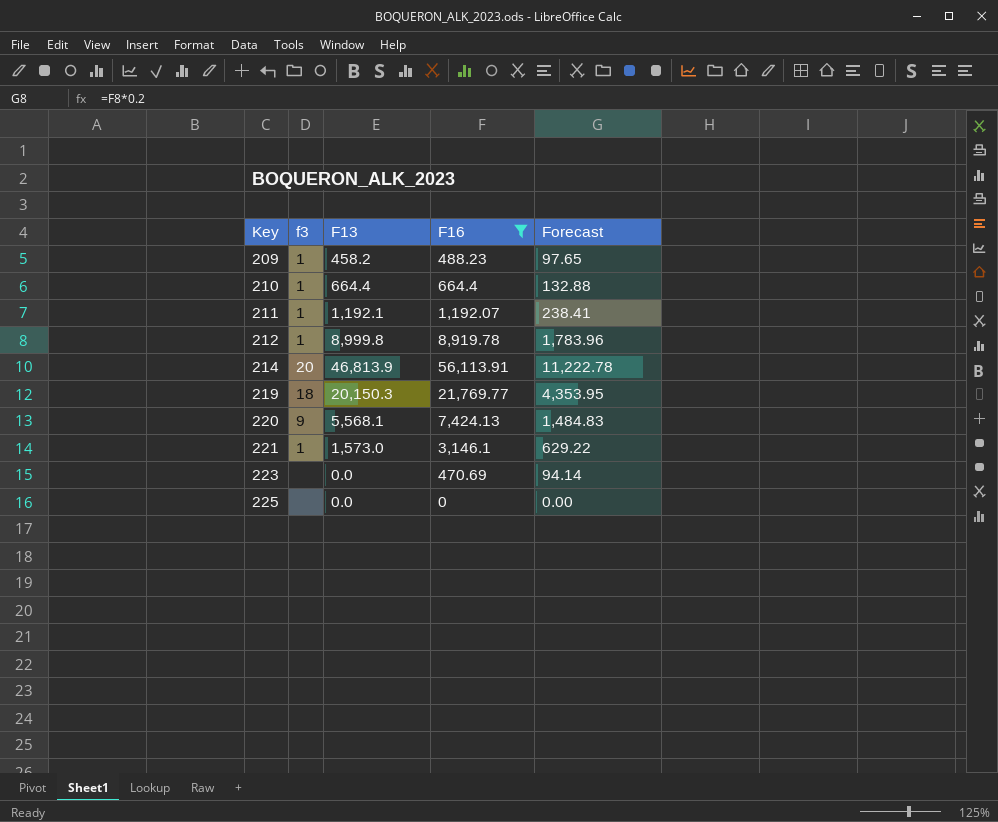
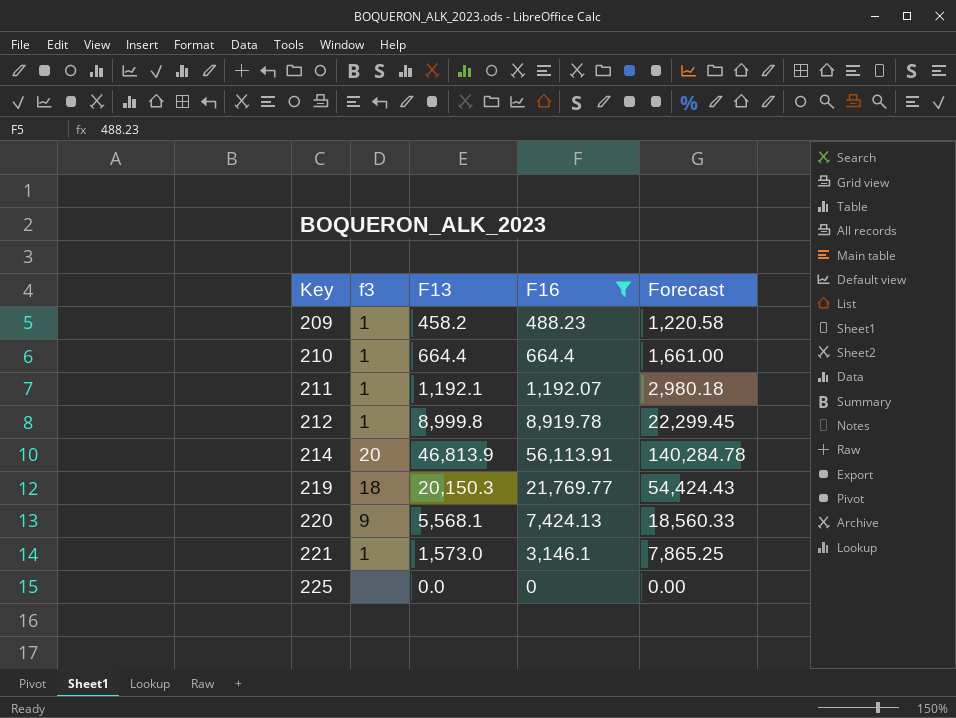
column Forecast | formula: [F16] * 0.2 -> [F16] * 2.5
row 223: none | 0.0 | 470.69 | 94.14 -> none

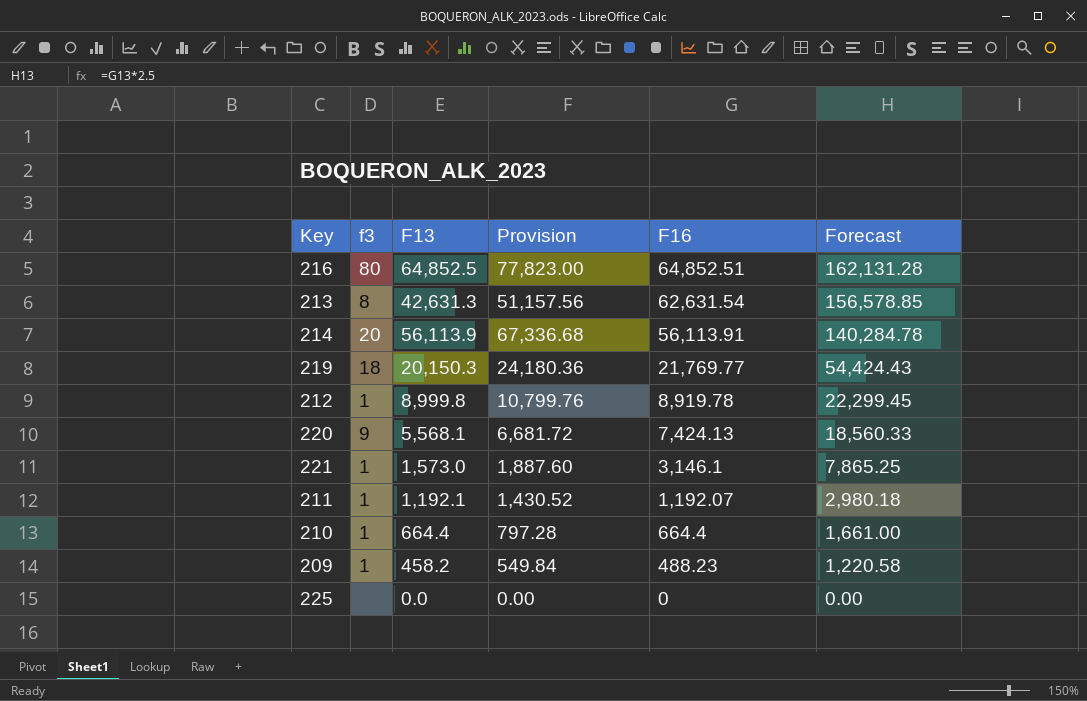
filter: F16 <= 56,113.91 -> none
row order: Key ascending -> F16 descending
column Provision | formula: none -> [F13] * 1.2
214 | F13: 46,813.9 -> 56,113.9

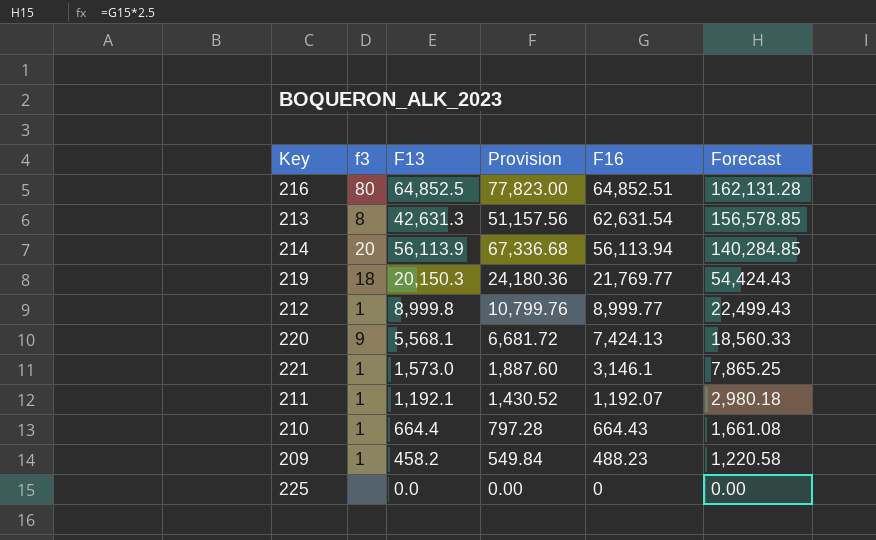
214 | F16: 56,113.91 -> 56,113.94
214 | Forecast: 140,284.78 -> 140,284.85
212 | F16: 8,919.78 -> 8,999.77
212 | Forecast: 22,299.45 -> 22,499.43
210 | F16: 664.4 -> 664.43
210 | Forecast: 1,661.00 -> 1,661.08

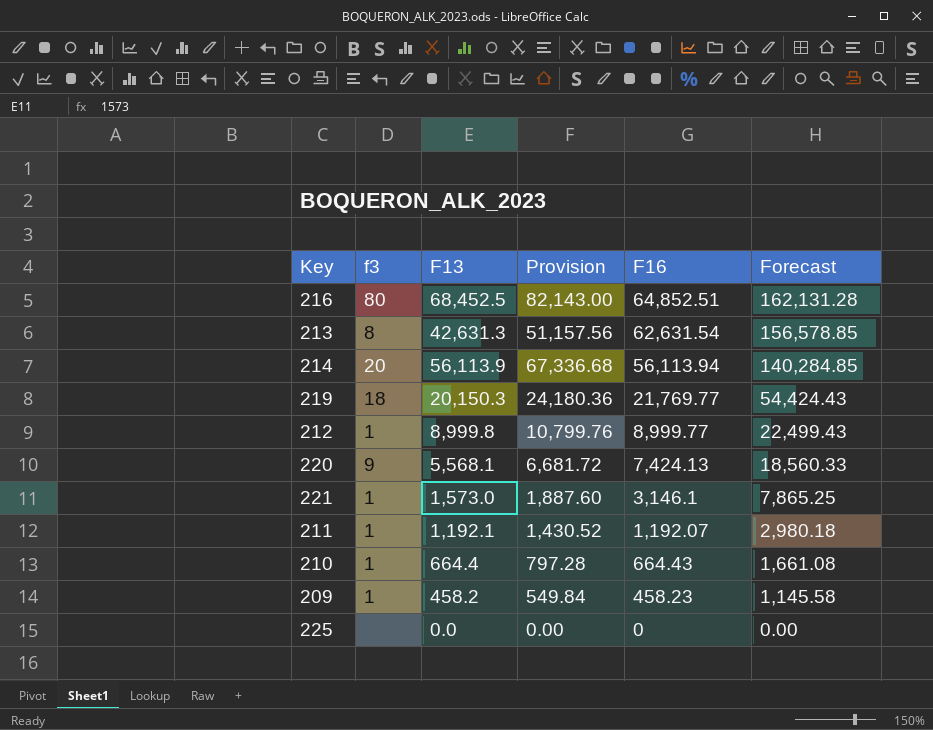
216 | F13: 64,852.5 -> 68,452.5
216 | Provision: 77,823.00 -> 82,143.00
209 | F16: 488.23 -> 458.23
209 | Forecast: 1,220.58 -> 1,145.58

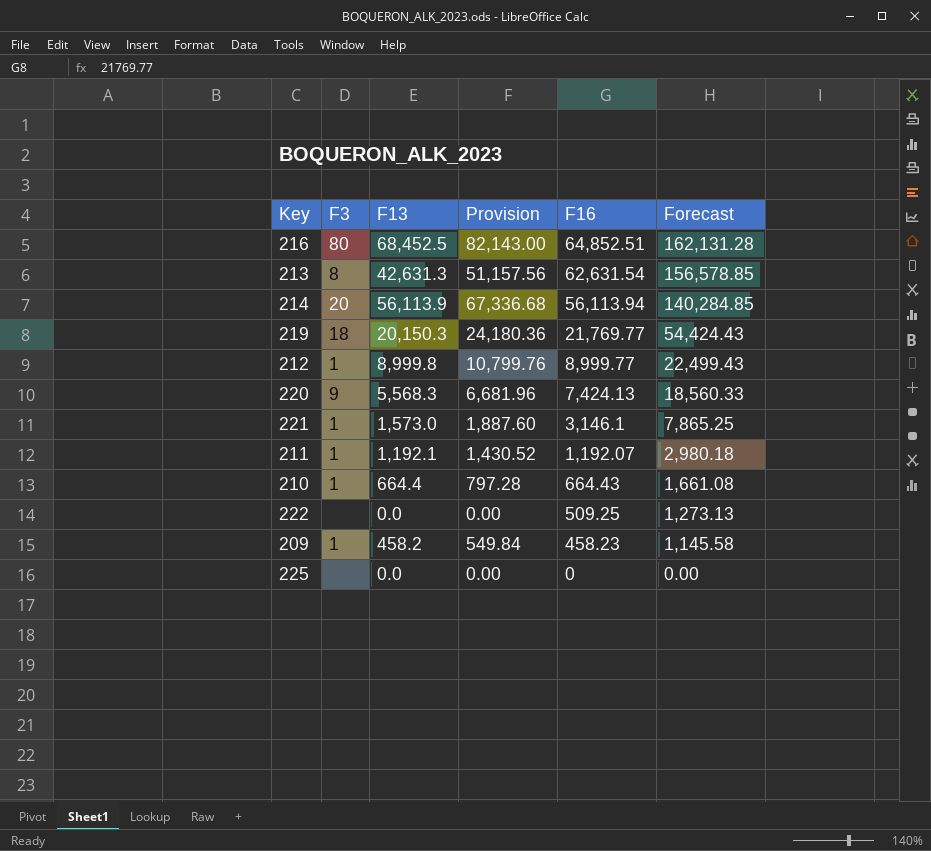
column name: f3 -> F3
220 | F13: 5,568.1 -> 5,568.3
220 | Provision: 6,681.72 -> 6,681.96
row 222: none -> none | 0.0 | 0.00 | 509.25 | 1,273.13

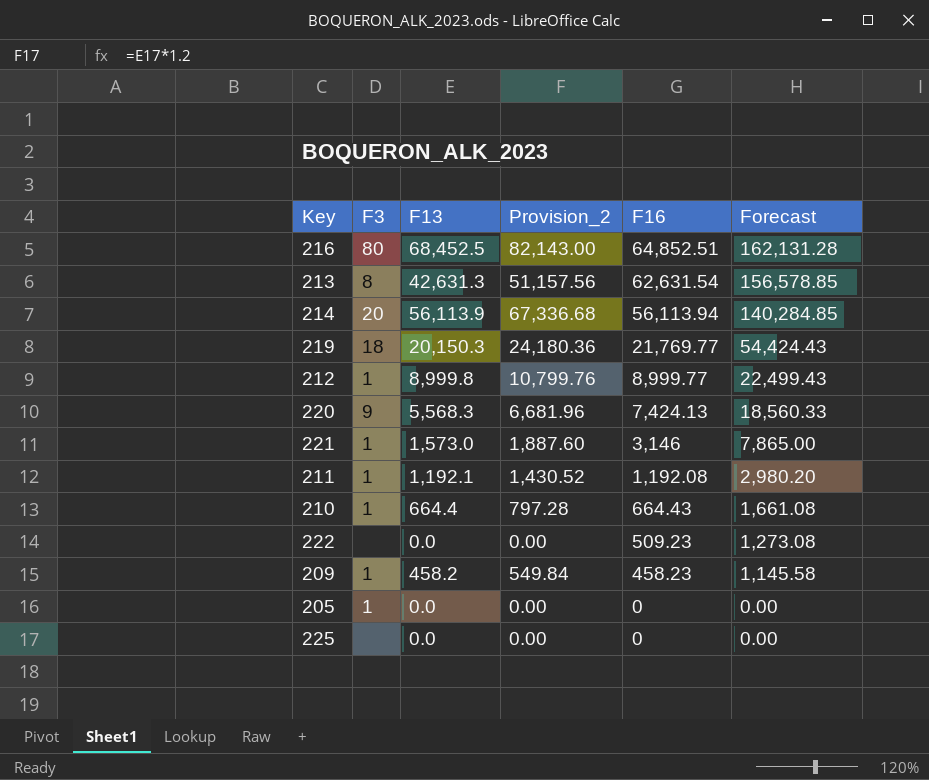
column name: Provision -> Provision_2
221 | F16: 3,146.1 -> 3,146
221 | Forecast: 7,865.25 -> 7,865.00
211 | F16: 1,192.07 -> 1,192.08
211 | Forecast: 2,980.18 -> 2,980.20
222 | F16: 509.25 -> 509.23
222 | Forecast: 1,273.13 -> 1,273.08
row 205: none -> 1 | 0.0 | 0.00 | 0 | 0.00

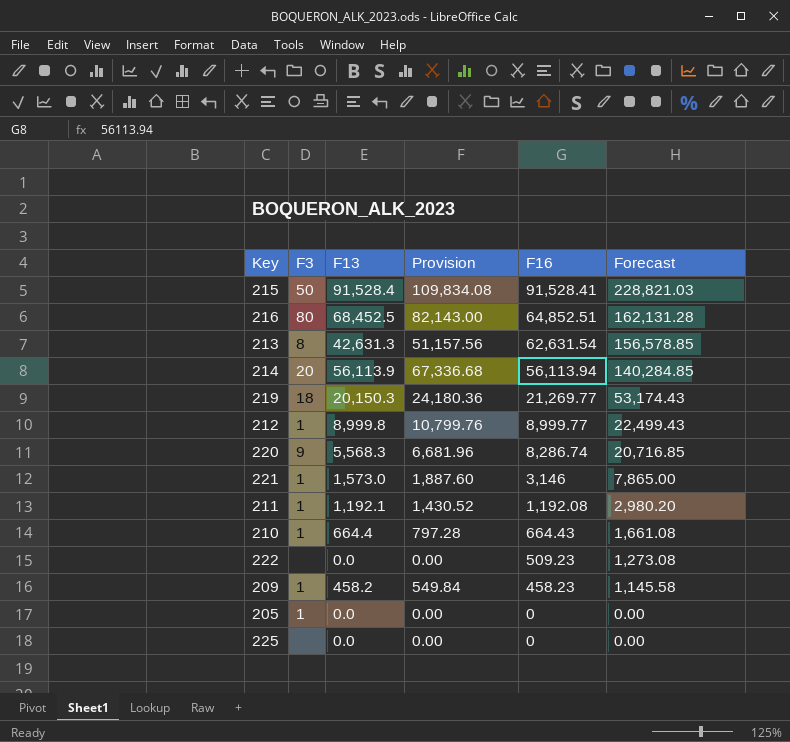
column name: Provision_2 -> Provision
row 215: none -> 50 | 91,528.4 | 109,834.08 | 91,528.41 | 228,821.03
219 | F16: 21,769.77 -> 21,269.77
219 | Forecast: 54,424.43 -> 53,174.43
220 | F16: 7,424.13 -> 8,286.74
220 | Forecast: 18,560.33 -> 20,716.85

